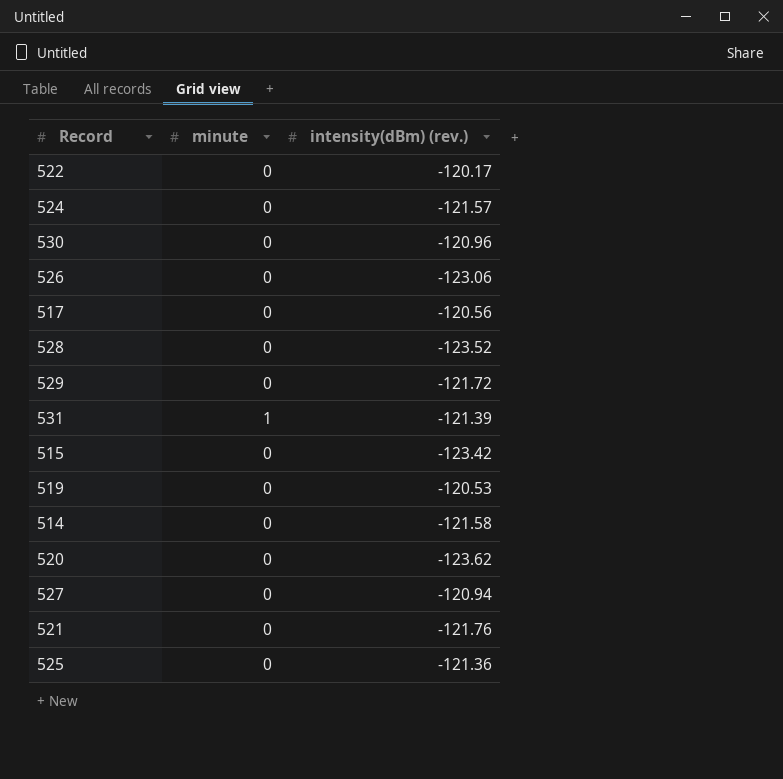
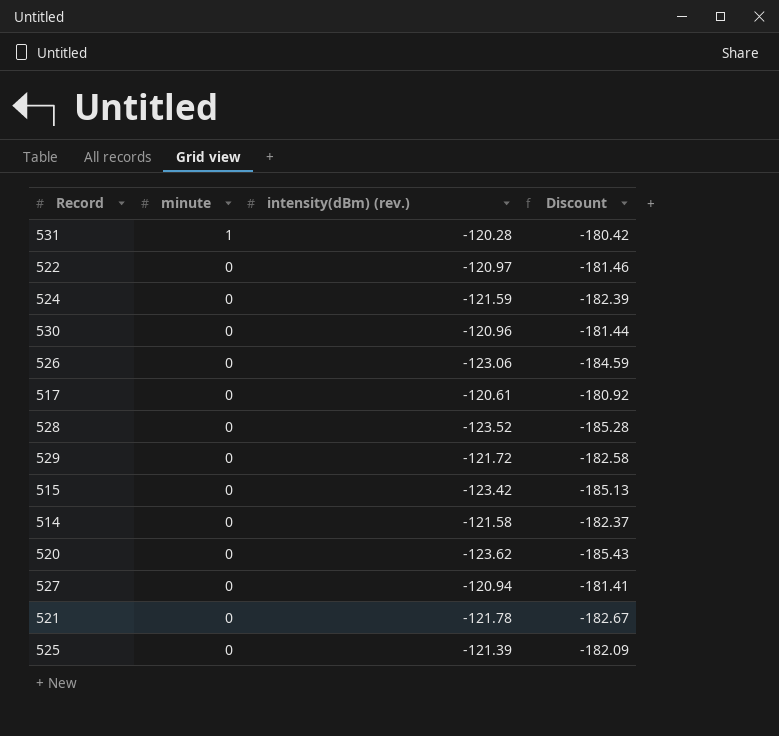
row order: none -> minute descending
column Discount | formula: none -> [intensity(dBm) (rev.)] * 1.5
row 519: 0 | -120.53 -> none
531 | intensity(dBm) (rev.): -121.39 -> -120.28
522 | intensity(dBm) (rev.): -120.17 -> -120.97
524 | intensity(dBm) (rev.): -121.57 -> -121.59
517 | intensity(dBm) (rev.): -120.56 -> -120.61
521 | intensity(dBm) (rev.): -121.76 -> -121.78
525 | intensity(dBm) (rev.): -121.36 -> -121.39

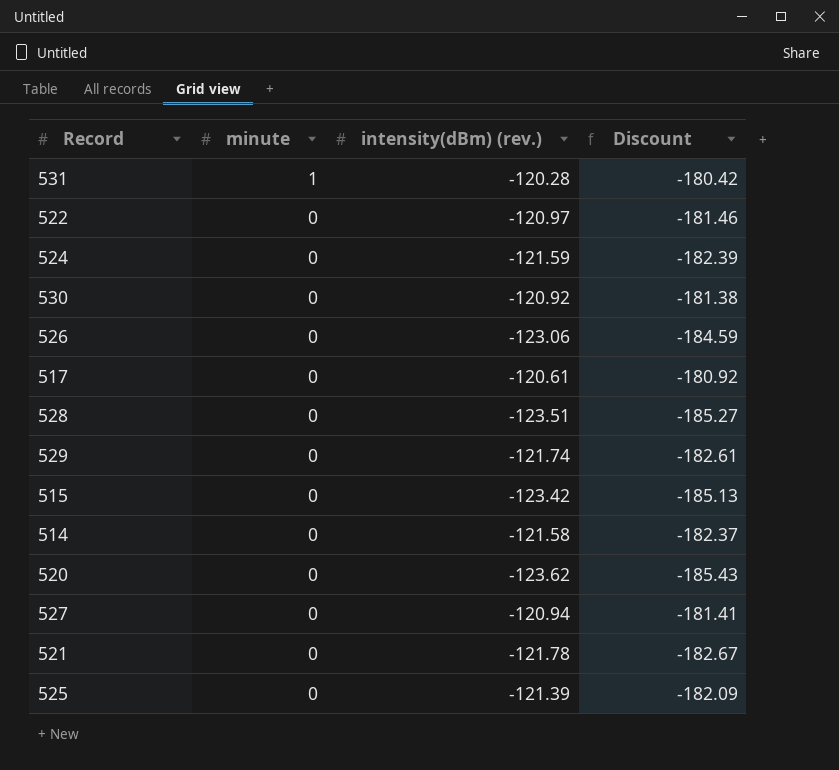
530 | intensity(dBm) (rev.): -120.96 -> -120.92
530 | Discount: -181.44 -> -181.38
528 | intensity(dBm) (rev.): -123.52 -> -123.51
528 | Discount: -185.28 -> -185.27
529 | intensity(dBm) (rev.): -121.72 -> -121.74
529 | Discount: -182.58 -> -182.61

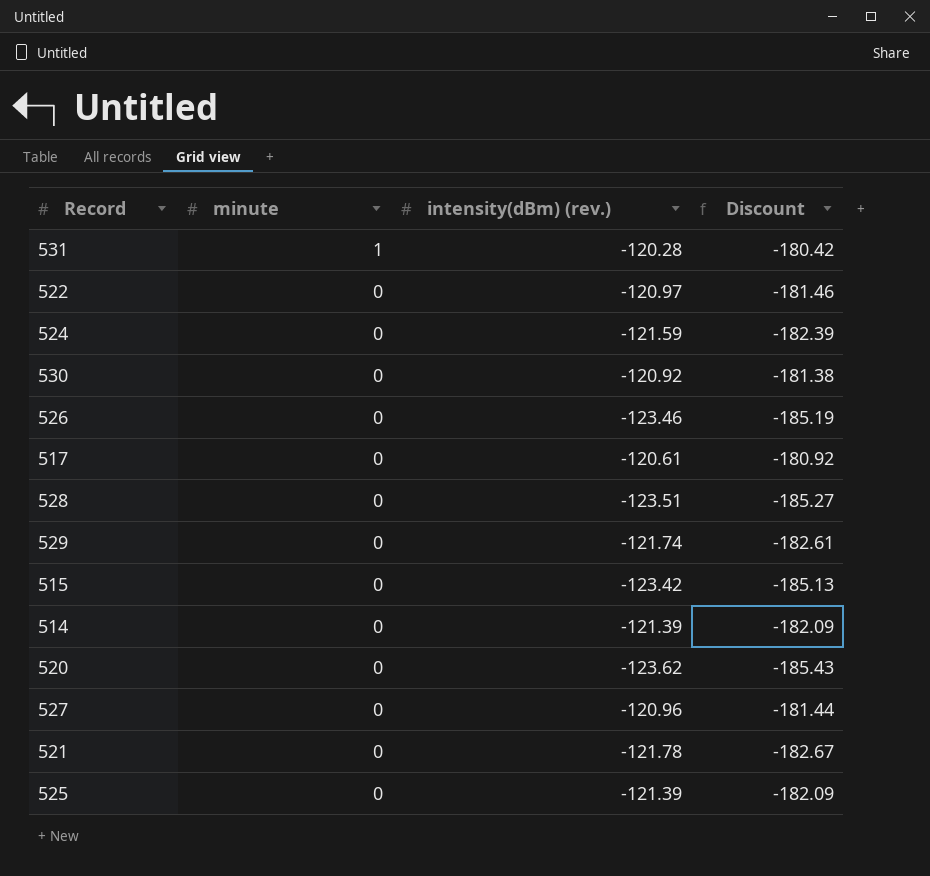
526 | intensity(dBm) (rev.): -123.06 -> -123.46
526 | Discount: -184.59 -> -185.19
514 | intensity(dBm) (rev.): -121.58 -> -121.39
514 | Discount: -182.37 -> -182.09
527 | intensity(dBm) (rev.): -120.94 -> -120.96
527 | Discount: -181.41 -> -181.44

